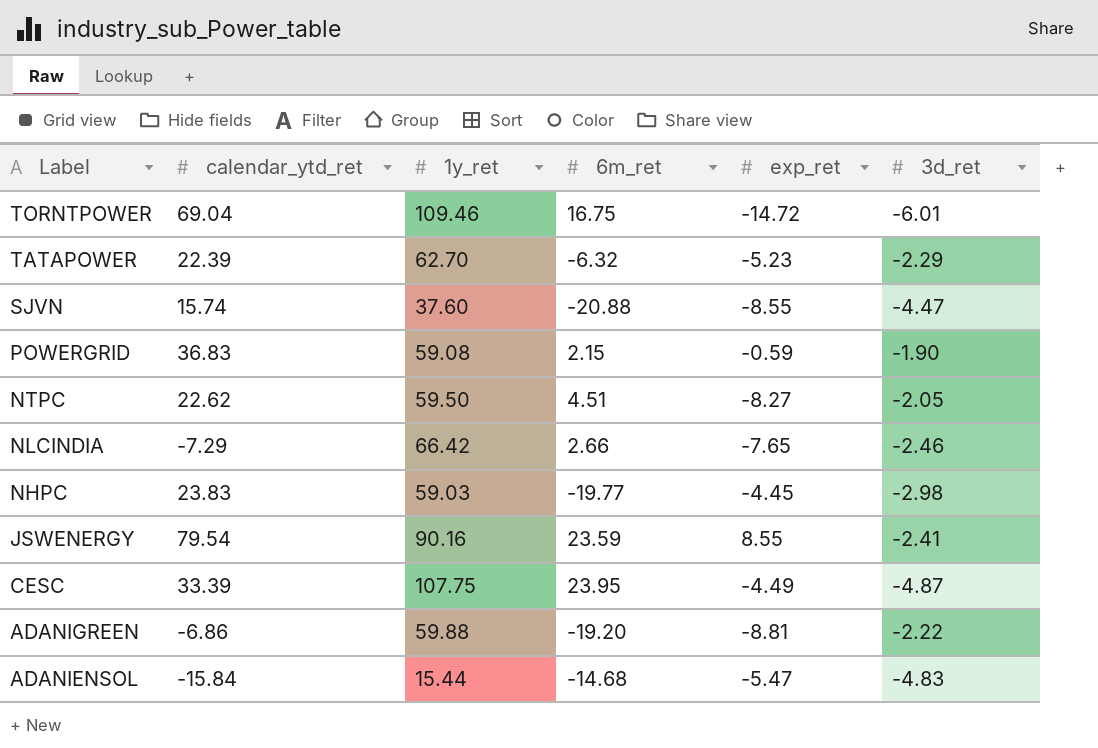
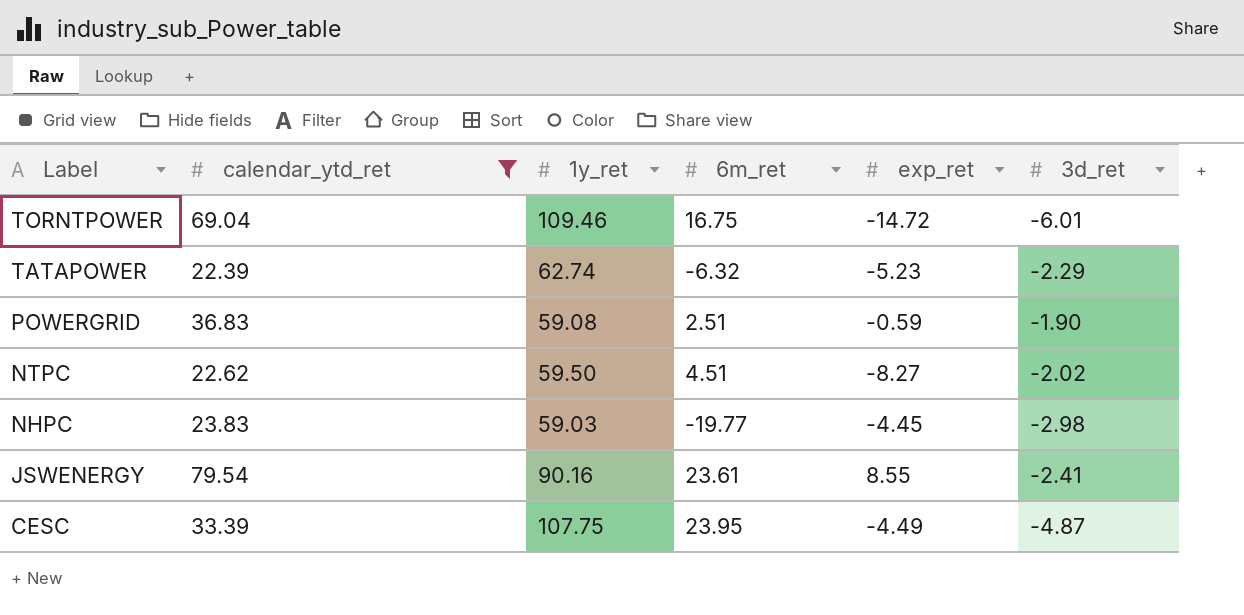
filter: none -> calendar_ytd_ret >= 22.39
TATAPOWER | 1y_ret: 62.70 -> 62.74
POWERGRID | 6m_ret: 2.15 -> 2.51
NTPC | 3d_ret: -2.05 -> -2.02
JSWENERGY | 6m_ret: 23.59 -> 23.61

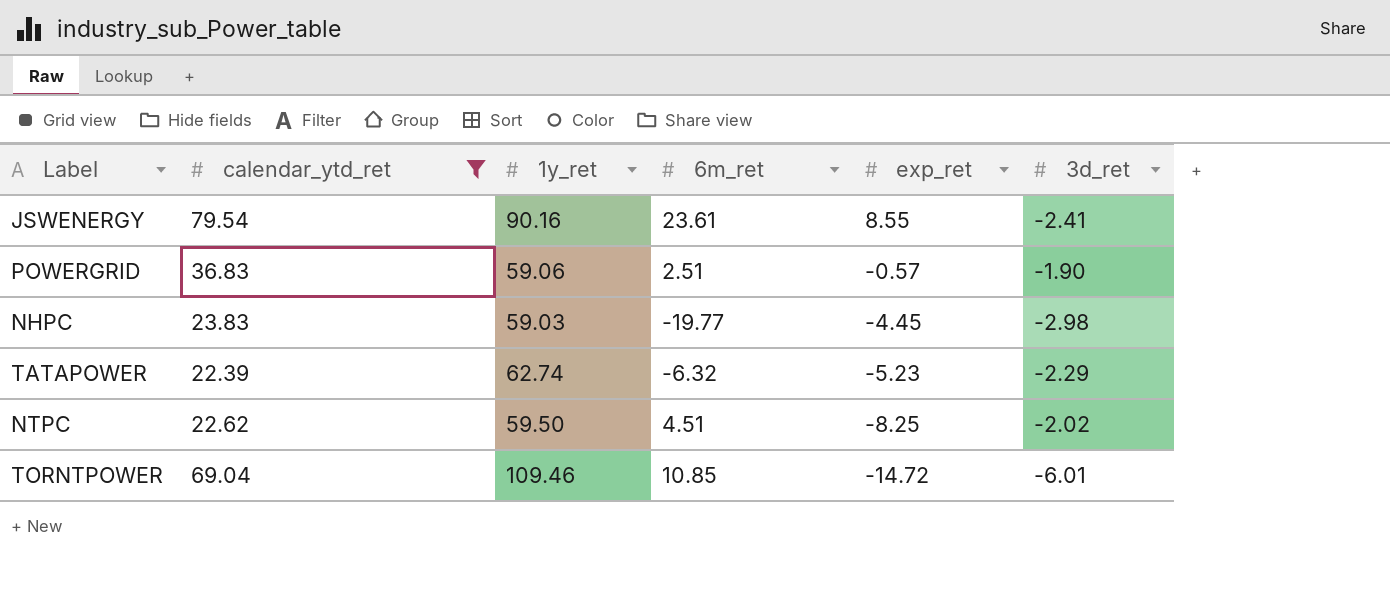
row order: Label descending -> exp_ret descending
row CESC: 33.39 | 107.75 | 23.95 | -4.49 | -4.87 -> none
POWERGRID | 1y_ret: 59.08 -> 59.06
POWERGRID | exp_ret: -0.59 -> -0.57
NTPC | exp_ret: -8.27 -> -8.25
TORNTPOWER | 6m_ret: 16.75 -> 10.85

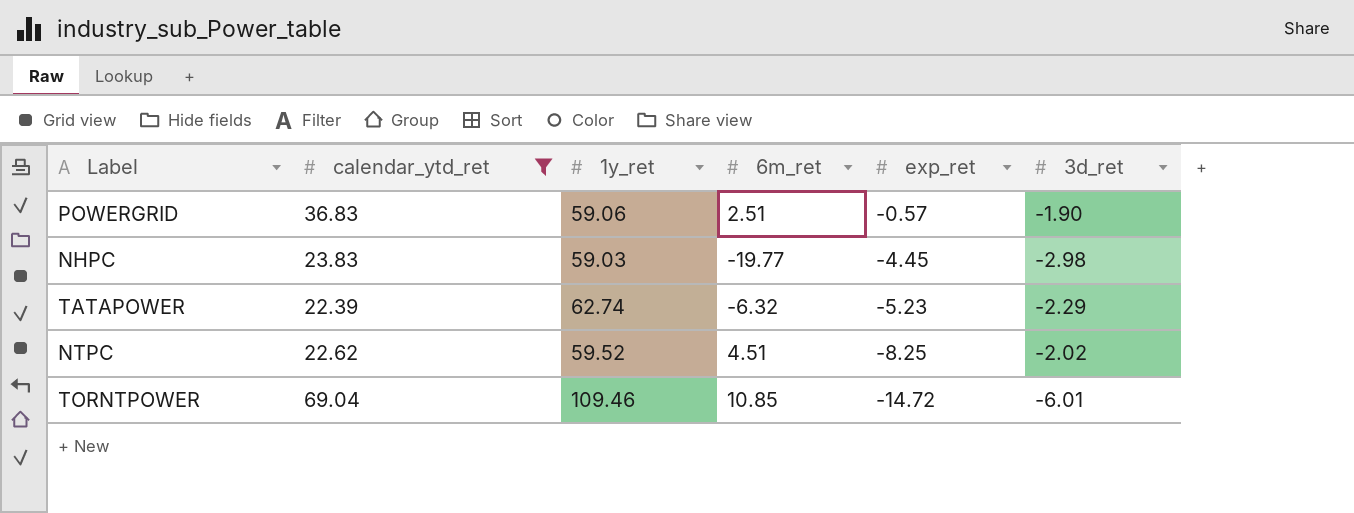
row JSWENERGY: 79.54 | 90.16 | 23.61 | 8.55 | -2.41 -> none
NTPC | 1y_ret: 59.50 -> 59.52

